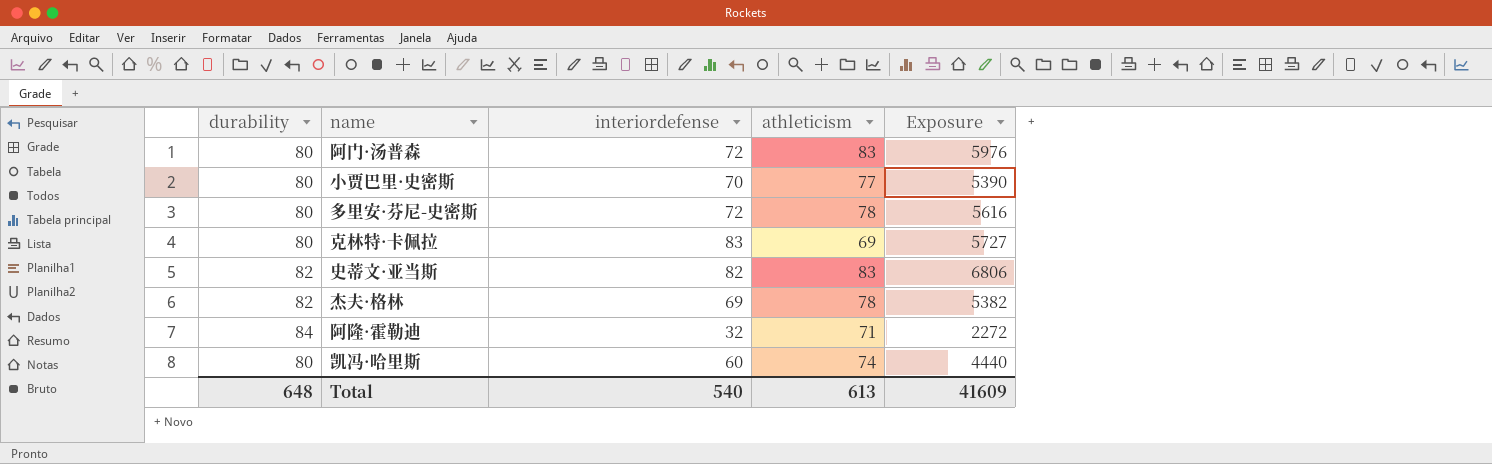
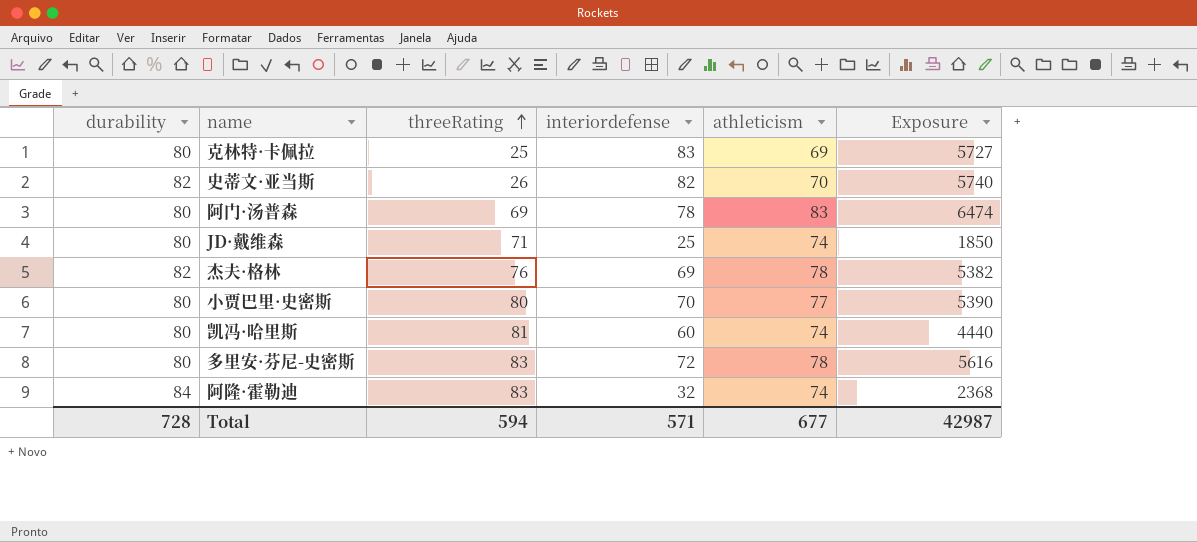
row order: none -> threeRating ascending
column threeRating | position: none -> 3
史蒂文·亚当斯 | athleticism: 83 -> 70
史蒂文·亚当斯 | Exposure: 6806 -> 5740
阿门·汤普森 | interiordefense: 72 -> 78
阿门·汤普森 | Exposure: 5976 -> 6474
row JD·戴维森: none -> 80 | 71 | 25 | 74 | 1850
阿隆·霍勒迪 | athleticism: 71 -> 74
阿隆·霍勒迪 | Exposure: 2272 -> 2368
Total | durability: 648 -> 728
Total | interiordefense: 540 -> 571
Total | athleticism: 613 -> 677
Total | Exposure: 41609 -> 42987

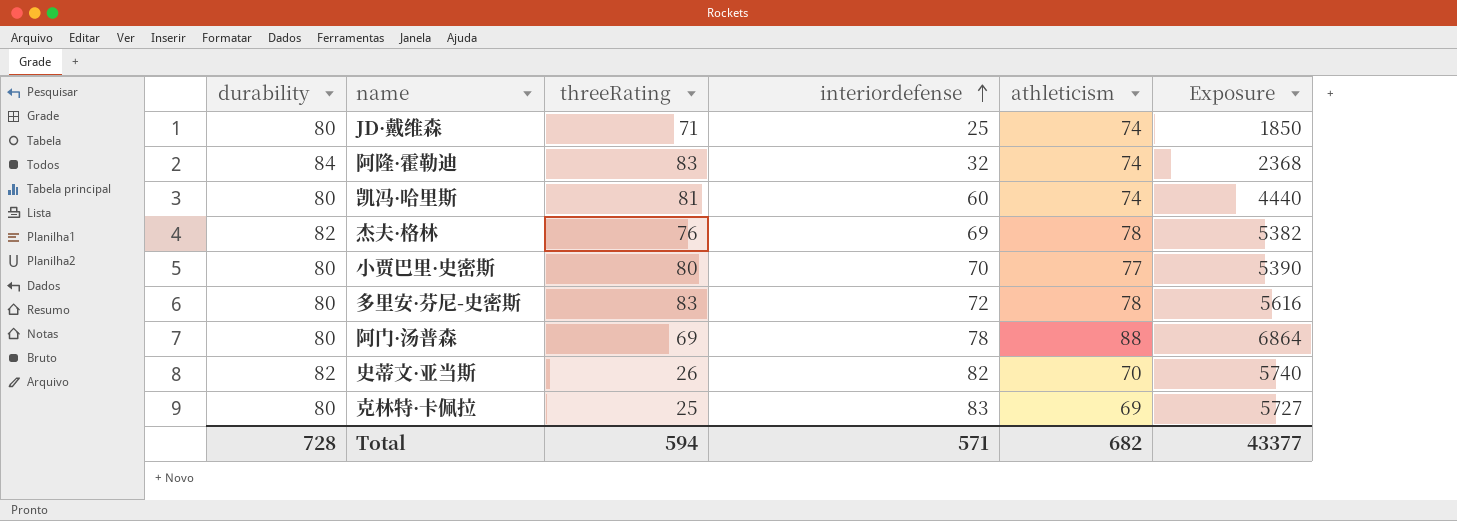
row order: threeRating ascending -> interiordefense ascending
阿门·汤普森 | athleticism: 83 -> 88
阿门·汤普森 | Exposure: 6474 -> 6864
Total | athleticism: 677 -> 682
Total | Exposure: 42987 -> 43377

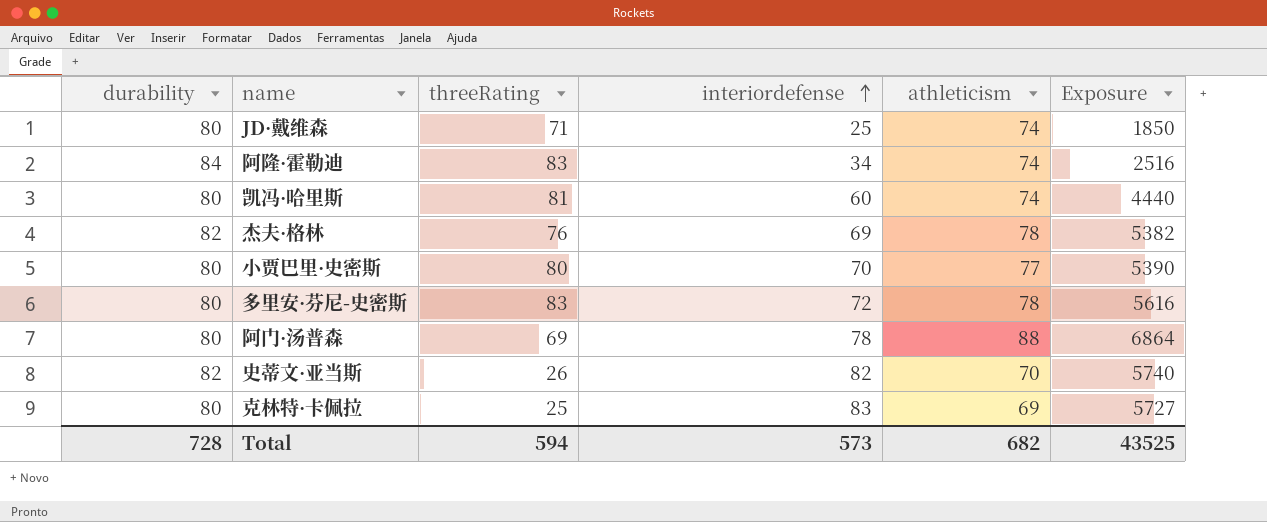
阿隆·霍勒迪 | interiordefense: 32 -> 34
阿隆·霍勒迪 | Exposure: 2368 -> 2516
Total | interiordefense: 571 -> 573
Total | Exposure: 43377 -> 43525

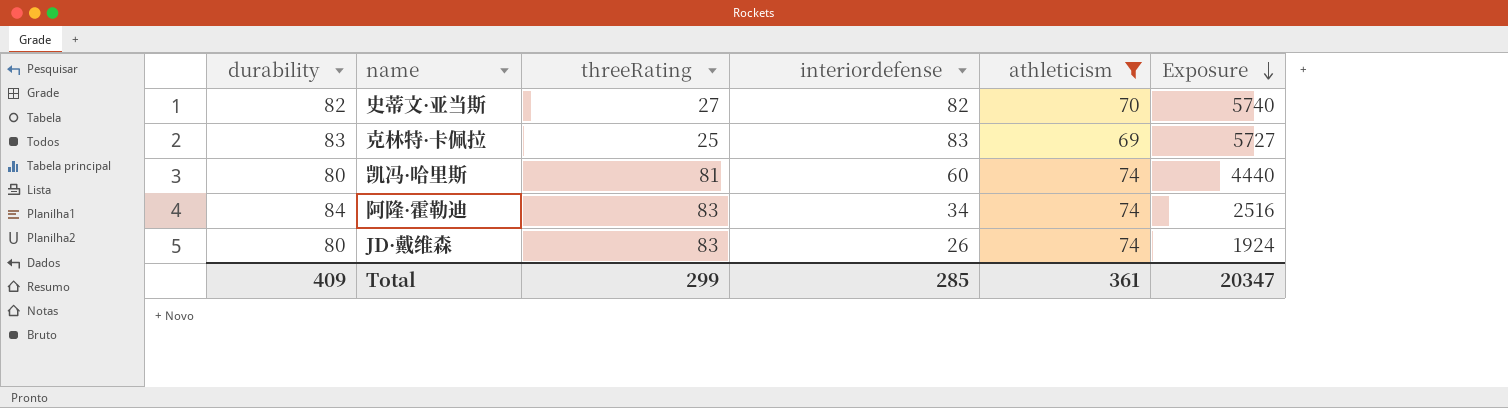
filter: none -> athleticism <= 74
row order: interiordefense ascending -> Exposure descending
史蒂文·亚当斯 | threeRating: 26 -> 27
克林特·卡佩拉 | durability: 80 -> 83
JD·戴维森 | threeRating: 71 -> 83
JD·戴维森 | interiordefense: 25 -> 26
JD·戴维森 | Exposure: 1850 -> 1924
Total | durability: 728 -> 409
Total | threeRating: 594 -> 299
Total | interiordefense: 573 -> 285
Total | athleticism: 682 -> 361
Total | Exposure: 43525 -> 20347

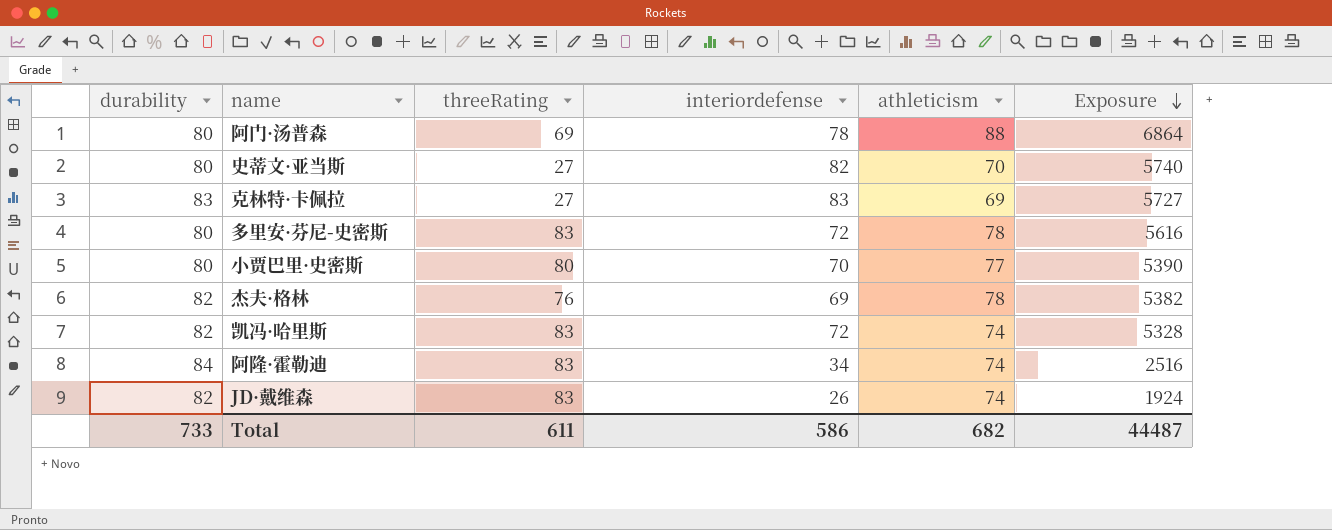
filter: athleticism <= 74 -> none
史蒂文·亚当斯 | durability: 82 -> 80
克林特·卡佩拉 | threeRating: 25 -> 27
凯冯·哈里斯 | durability: 80 -> 82
凯冯·哈里斯 | threeRating: 81 -> 83
凯冯·哈里斯 | interiordefense: 60 -> 72
凯冯·哈里斯 | Exposure: 4440 -> 5328
JD·戴维森 | durability: 80 -> 82
Total | durability: 409 -> 733
Total | threeRating: 299 -> 611
Total | interiordefense: 285 -> 586
Total | athleticism: 361 -> 682
Total | Exposure: 20347 -> 44487

